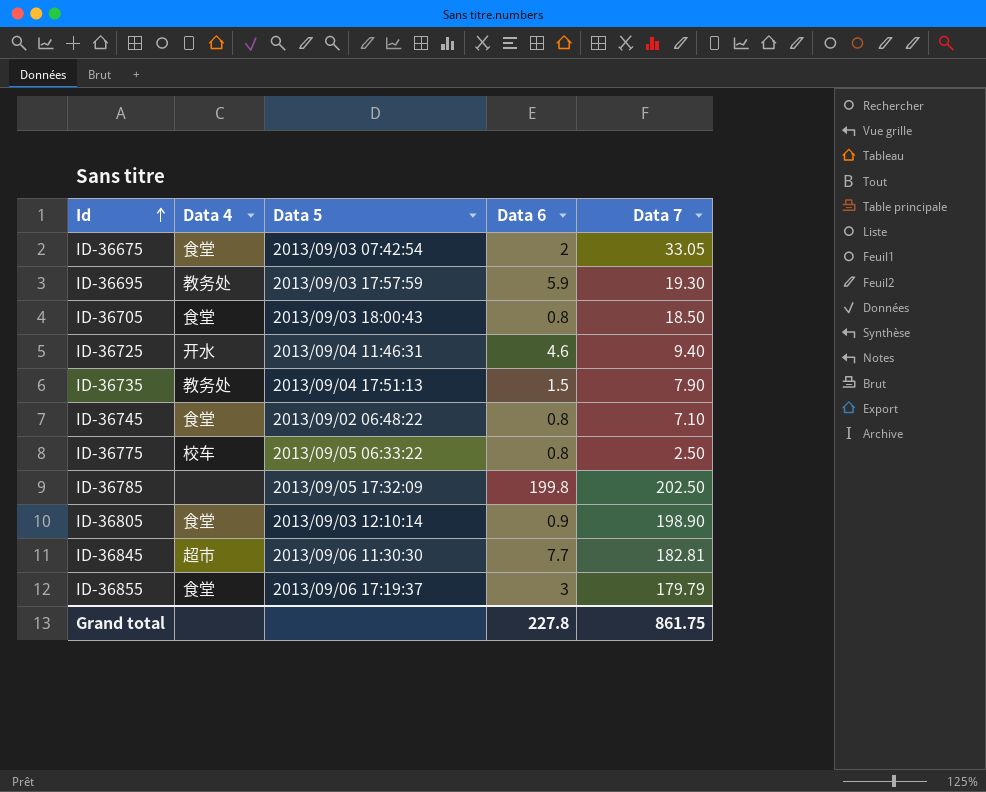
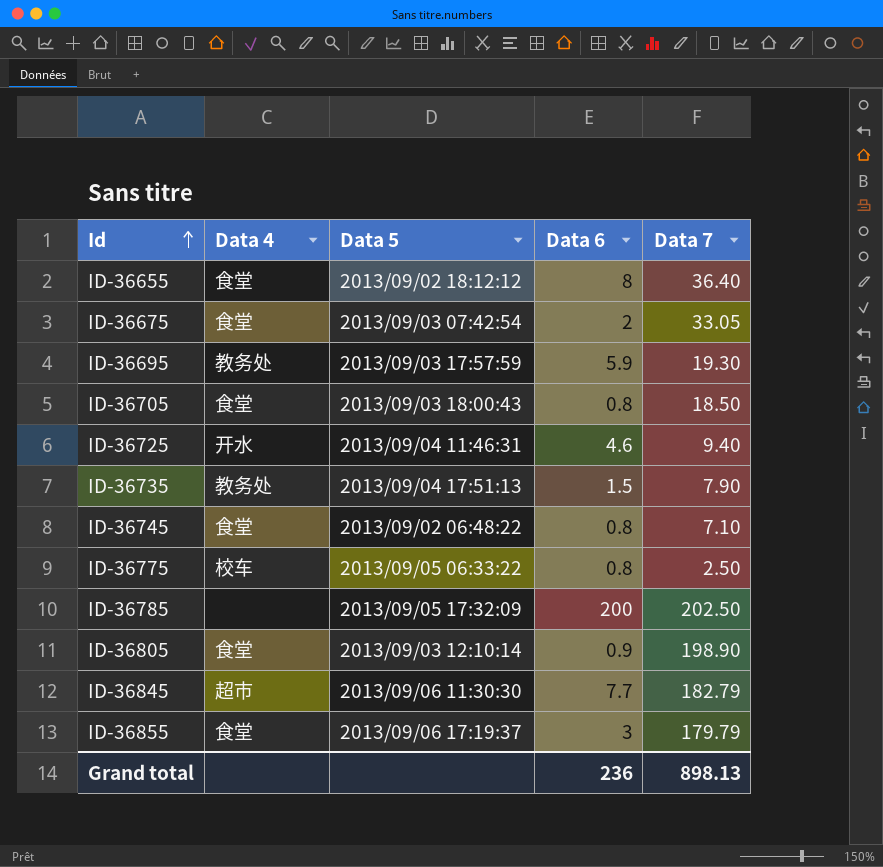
row ID-36655: none -> 食堂 | 2013/09/02 18:12:12 | 8 | 36.40
ID-36785 | Data 6: 199.8 -> 200
ID-36845 | Data 7: 182.81 -> 182.79
Grand total | Data 6: 227.8 -> 236
Grand total | Data 7: 861.75 -> 898.13

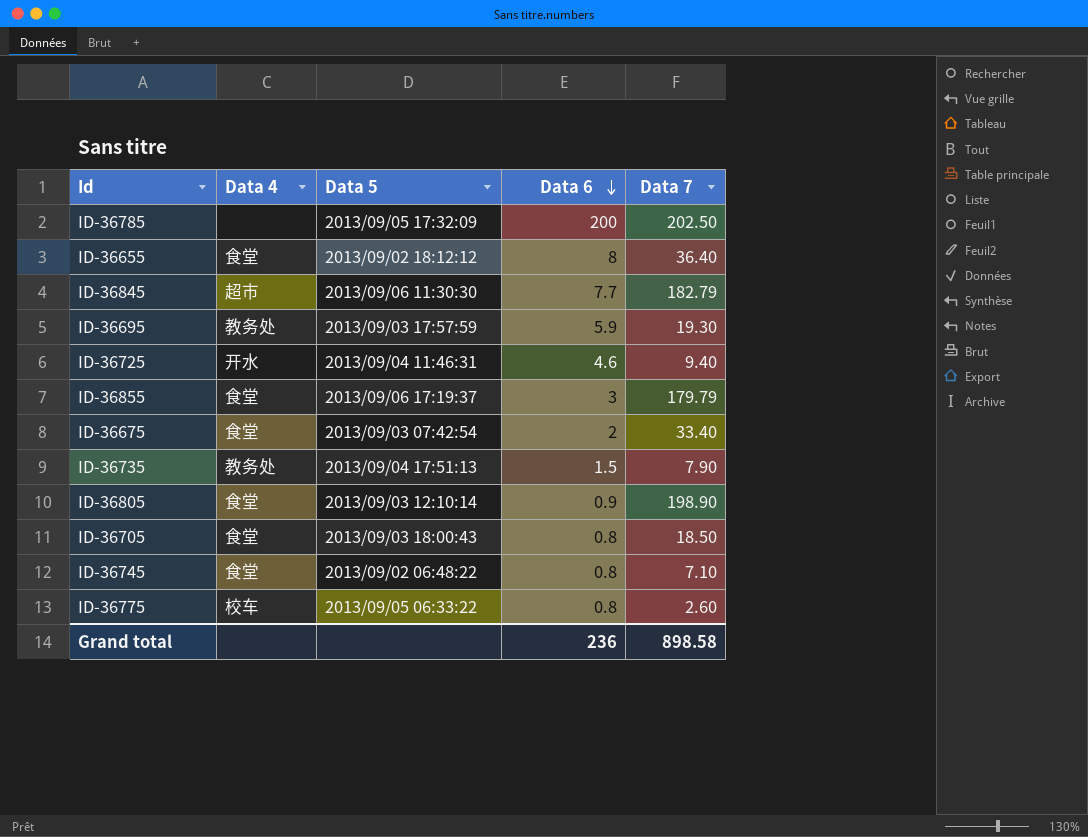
row order: Id ascending -> Data 6 descending
ID-36675 | Data 7: 33.05 -> 33.40
ID-36775 | Data 7: 2.50 -> 2.60
Grand total | Data 7: 898.13 -> 898.58

